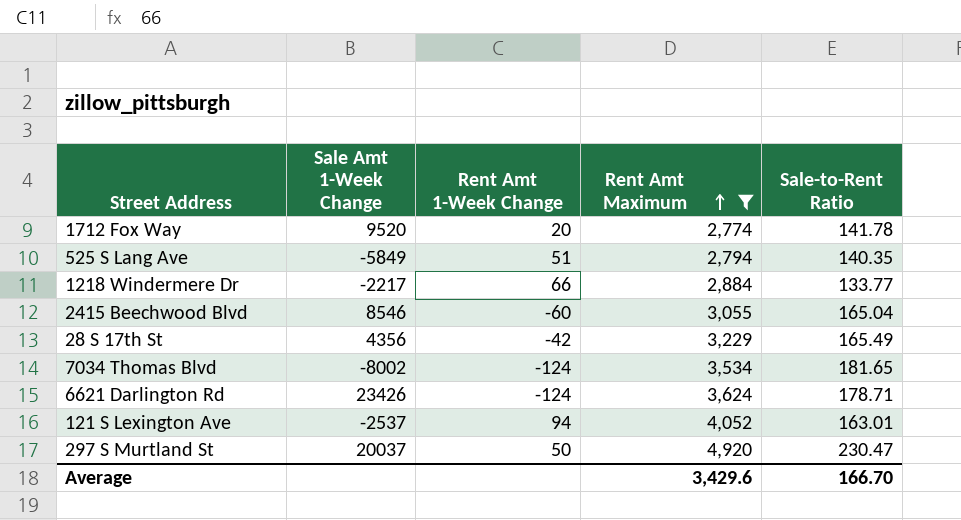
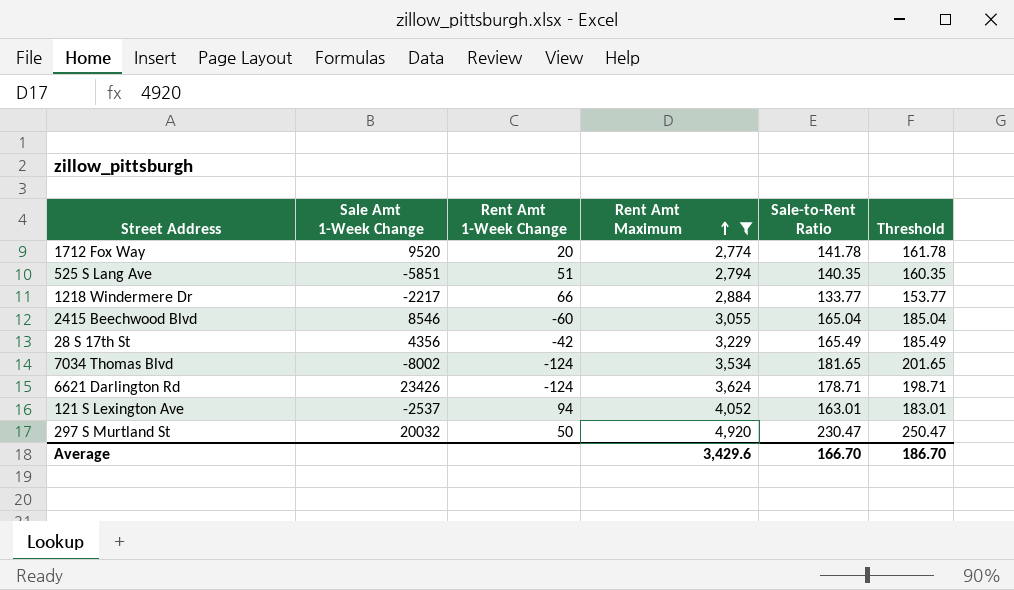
column Threshold | formula: none -> [Sale-to-Rent Ratio] + 20
525 S Lang Ave | Sale Amt 1-Week Change: -5849 -> -5851
297 S Murtland St | Sale Amt 1-Week Change: 20037 -> 20032

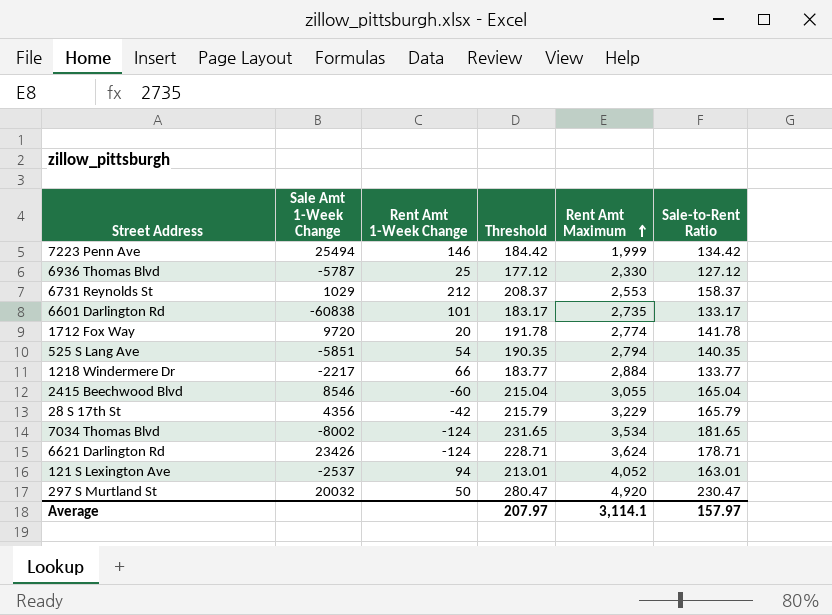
filter: Rent Amt Maximum >= 2,774 -> none
column Threshold | formula: [Sale-to-Rent Ratio] + 20 -> [Sale-to-Rent Ratio] + 50
column Threshold | position: 6 -> 4
1712 Fox Way | Sale Amt 1-Week Change: 9520 -> 9720
525 S Lang Ave | Rent Amt 1-Week Change: 51 -> 54
28 S 17th St | Sale-to-Rent Ratio: 165.49 -> 165.79
Average | Threshold: 186.70 -> 207.97
Average | Rent Amt Maximum: 3,429.6 -> 3,114.1
Average | Sale-to-Rent Ratio: 166.70 -> 157.97

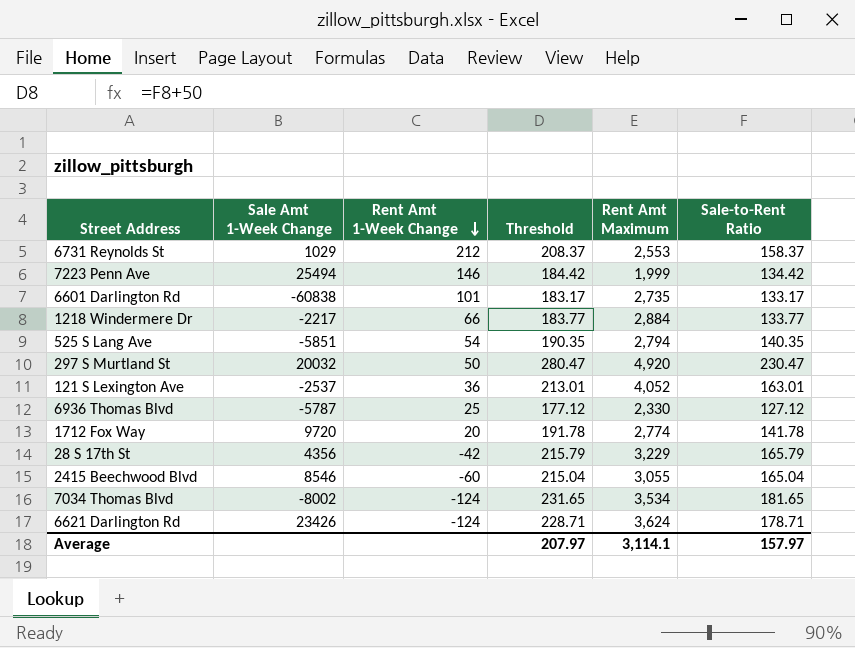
row order: Rent Amt Maximum ascending -> Rent Amt 1-Week Change descending
121 S Lexington Ave | Rent Amt 1-Week Change: 94 -> 36

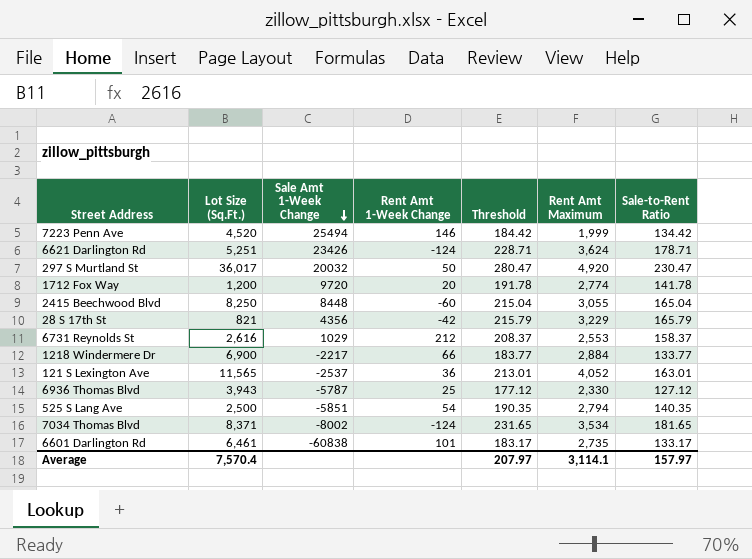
row order: Rent Amt 1-Week Change descending -> Sale Amt 1-Week Change descending
column Lot Size (Sq.Ft.) | position: none -> 2
2415 Beechwood Blvd | Sale Amt 1-Week Change: 8546 -> 8448

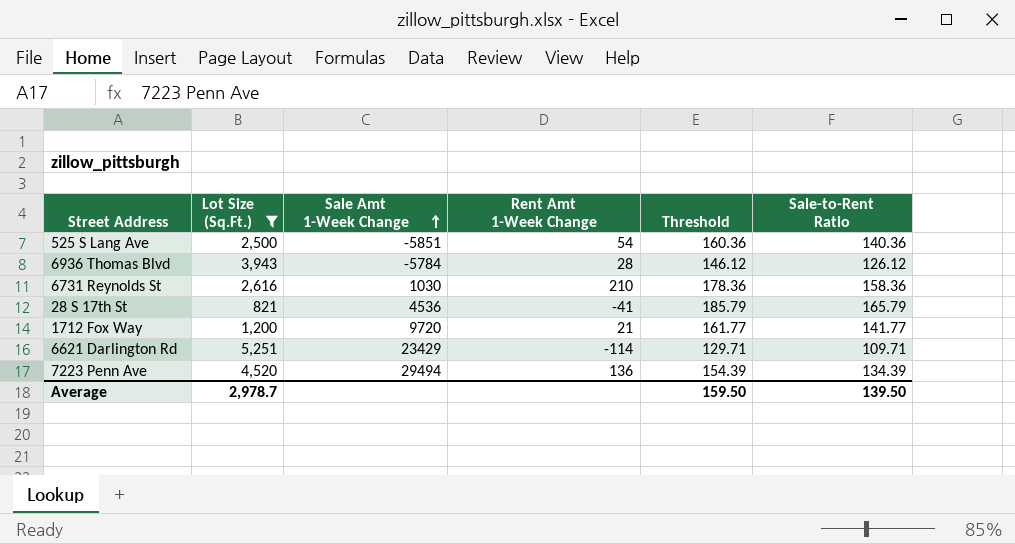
filter: none -> Lot Size (Sq.Ft.) <= 5,251
row order: Sale Amt 1-Week Change descending -> Sale Amt 1-Week Change ascending
column Rent Amt Maximum | position: 6 -> none
column Threshold | formula: [Sale-to-Rent Ratio] + 50 -> [Sale-to-Rent Ratio] + 20
525 S Lang Ave | Sale-to-Rent Ratio: 140.35 -> 140.36
6936 Thomas Blvd | Sale Amt 1-Week Change: -5787 -> -5784
6936 Thomas Blvd | Rent Amt 1-Week Change: 25 -> 28
6936 Thomas Blvd | Sale-to-Rent Ratio: 127.12 -> 126.12
6731 Reynolds St | Sale Amt 1-Week Change: 1029 -> 1030
6731 Reynolds St | Rent Amt 1-Week Change: 212 -> 210
6731 Reynolds St | Sale-to-Rent Ratio: 158.37 -> 158.36
28 S 17th St | Sale Amt 1-Week Change: 4356 -> 4536
28 S 17th St | Rent Amt 1-Week Change: -42 -> -41
1712 Fox Way | Rent Amt 1-Week Change: 20 -> 21
1712 Fox Way | Sale-to-Rent Ratio: 141.78 -> 141.77
6621 Darlington Rd | Sale Amt 1-Week Change: 23426 -> 23429
6621 Darlington Rd | Rent Amt 1-Week Change: -124 -> -114
6621 Darlington Rd | Sale-to-Rent Ratio: 178.71 -> 109.71
7223 Penn Ave | Sale Amt 1-Week Change: 25494 -> 29494
7223 Penn Ave | Rent Amt 1-Week Change: 146 -> 136
7223 Penn Ave | Sale-to-Rent Ratio: 134.42 -> 134.39
Average | Lot Size (Sq.Ft.): 7,570.4 -> 2,978.7
Average | Threshold: 207.97 -> 159.50
Average | Sale-to-Rent Ratio: 157.97 -> 139.50

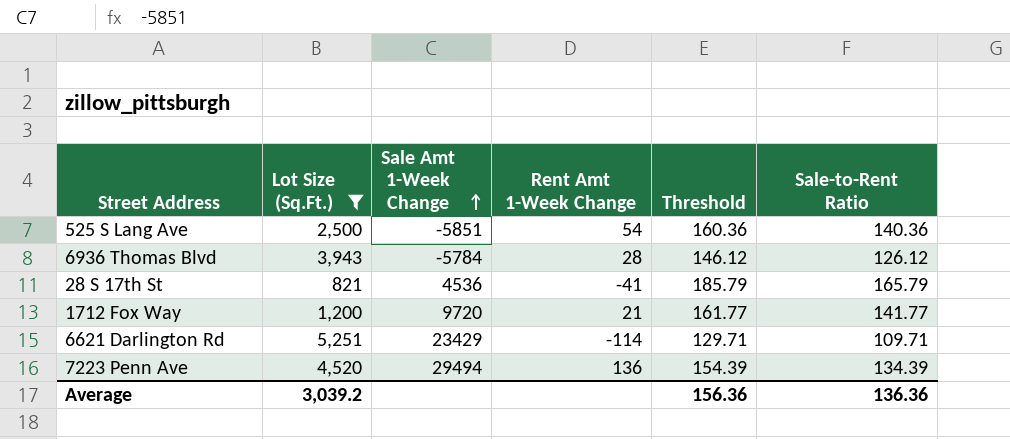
row 6731 Reynolds St: 2,616 | 1030 | 210 | 178.36 | 158.36 -> none
Average | Lot Size (Sq.Ft.): 2,978.7 -> 3,039.2
Average | Threshold: 159.50 -> 156.36
Average | Sale-to-Rent Ratio: 139.50 -> 136.36

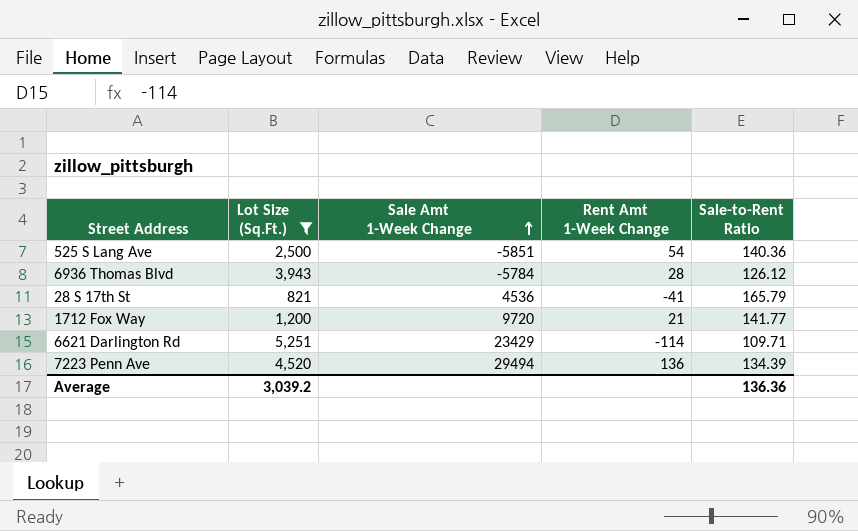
column Threshold | formula: [Sale-to-Rent Ratio] + 20 -> none

